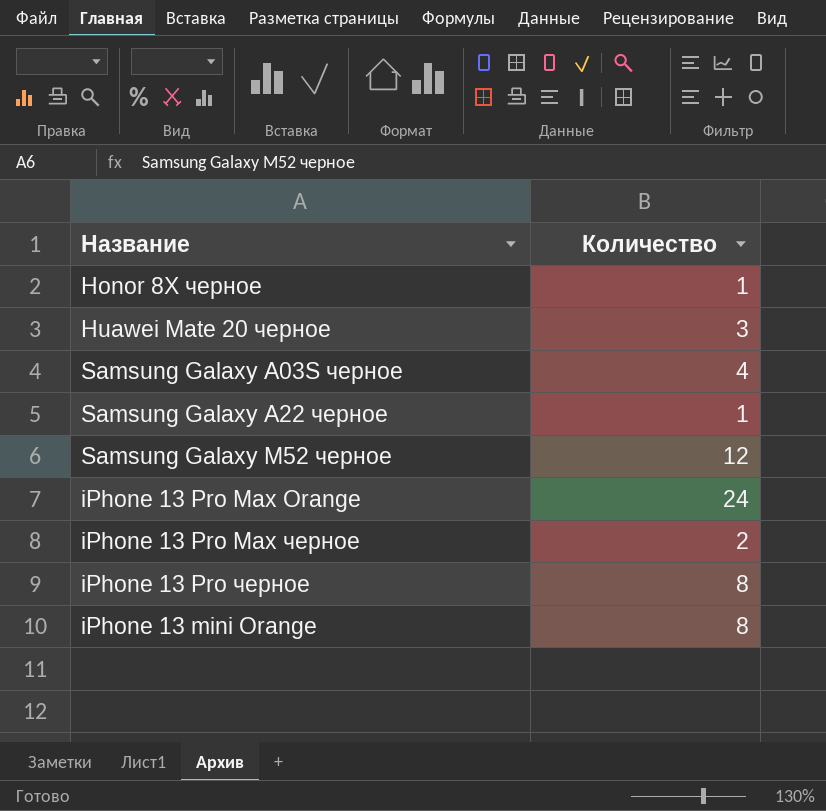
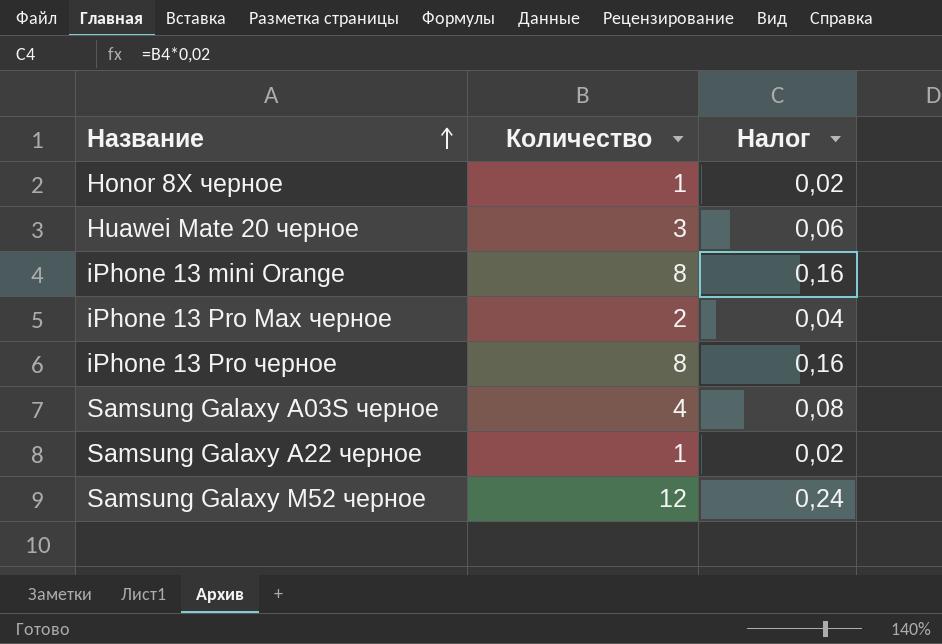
row order: none -> Название ascending
column Налог | formula: none -> [Количество] * 0,02
row iPhone 13 Pro Max Orange: 24 -> none

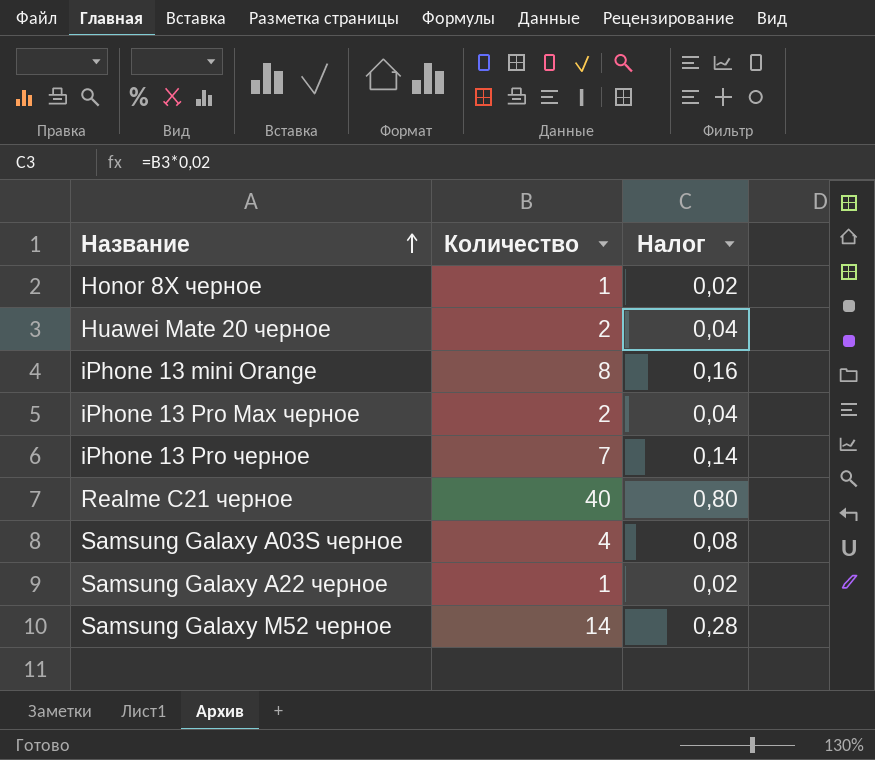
Huawei Mate 20 черное | Количество: 3 -> 2
Huawei Mate 20 черное | Налог: 0,06 -> 0,04
iPhone 13 Pro черное | Количество: 8 -> 7
iPhone 13 Pro черное | Налог: 0,16 -> 0,14
row Realme C21 черное: none -> 40 | 0,80
Samsung Galaxy M52 черное | Количество: 12 -> 14
Samsung Galaxy M52 черное | Налог: 0,24 -> 0,28

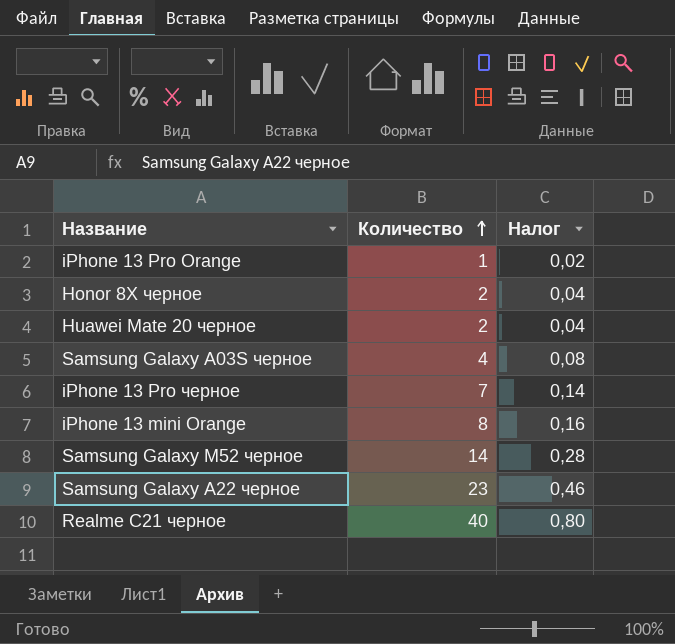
row order: Название ascending -> Количество ascending
row iPhone 13 Pro Max черное: 2 | 0,04 -> none
row iPhone 13 Pro Orange: none -> 1 | 0,02
Honor 8X черное | Количество: 1 -> 2
Honor 8X черное | Налог: 0,02 -> 0,04
Samsung Galaxy A22 черное | Количество: 1 -> 23
Samsung Galaxy A22 черное | Налог: 0,02 -> 0,46

